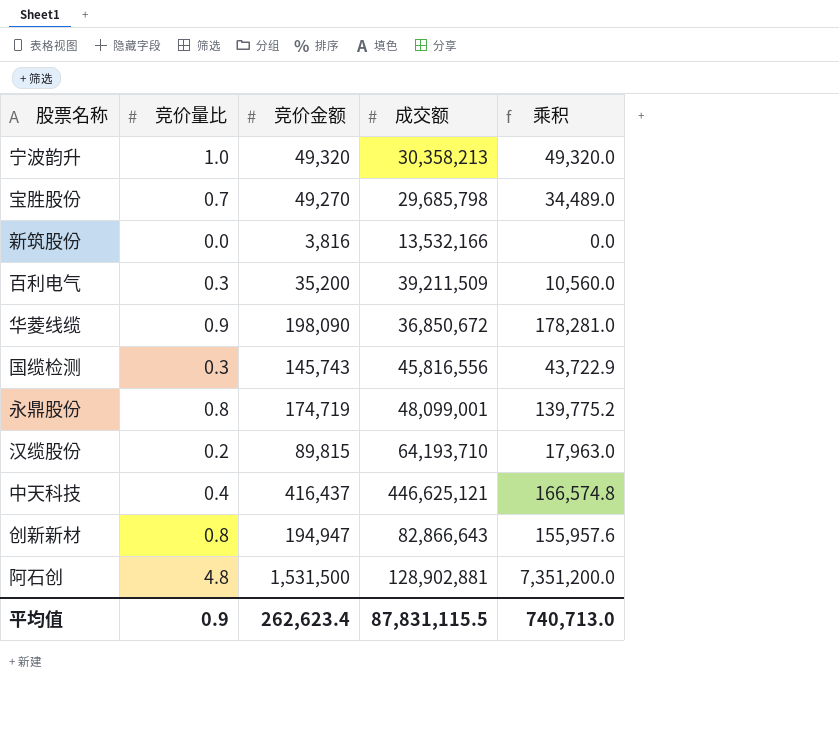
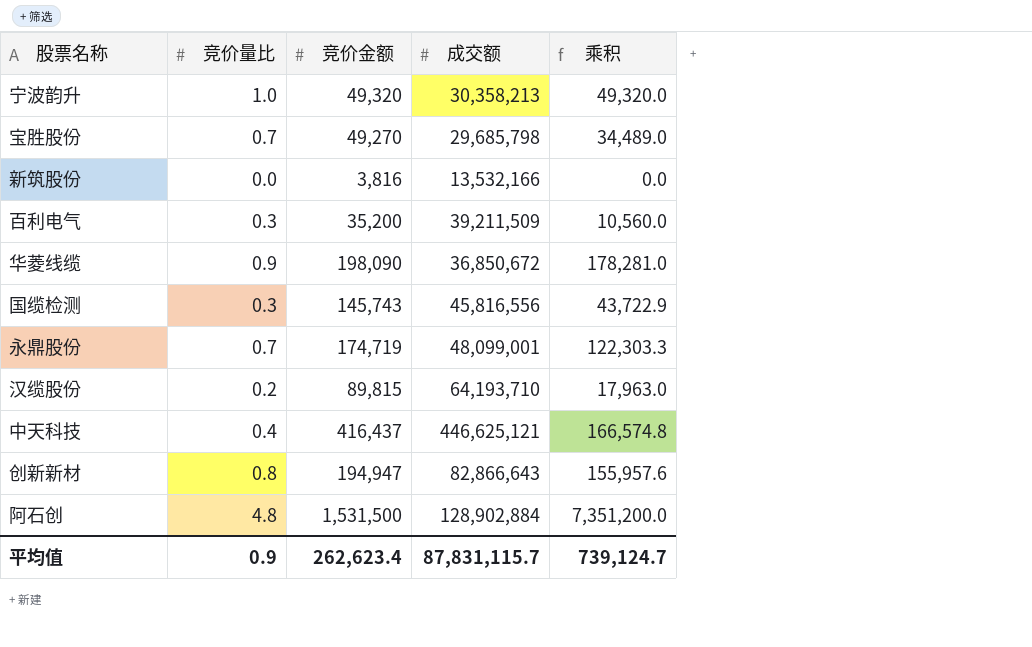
永鼎股份 | 竞价量比: 0.8 -> 0.7
永鼎股份 | 乘积: 139,775.2 -> 122,303.3
阿石创 | 成交额: 128,902,881 -> 128,902,884
平均值 | 成交额: 87,831,115.5 -> 87,831,115.7
平均值 | 乘积: 740,713.0 -> 739,124.7

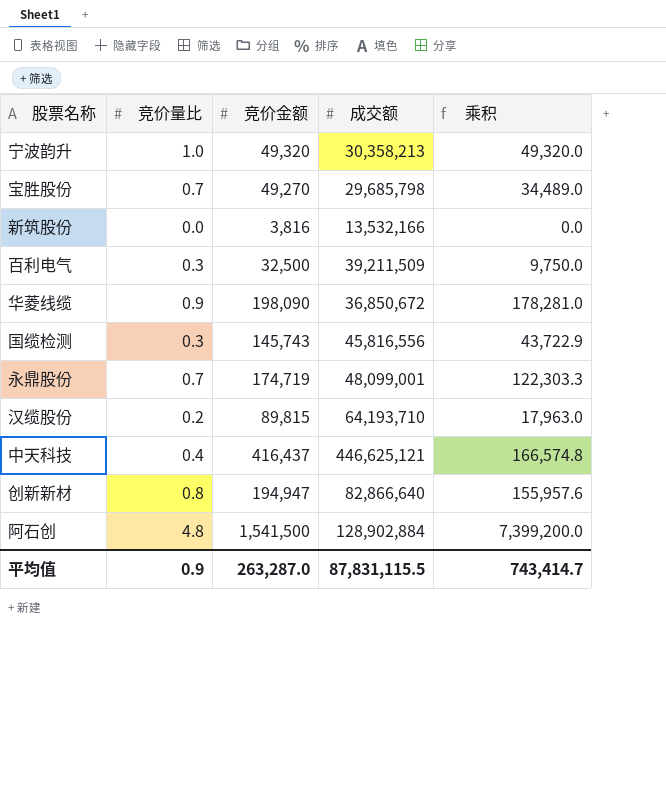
百利电气 | 竞价金额: 35,200 -> 32,500
百利电气 | 乘积: 10,560.0 -> 9,750.0
创新新材 | 成交额: 82,866,643 -> 82,866,640
阿石创 | 竞价金额: 1,531,500 -> 1,541,500
阿石创 | 乘积: 7,351,200.0 -> 7,399,200.0
平均值 | 竞价金额: 262,623.4 -> 263,287.0
平均值 | 成交额: 87,831,115.7 -> 87,831,115.5
平均值 | 乘积: 739,124.7 -> 743,414.7

